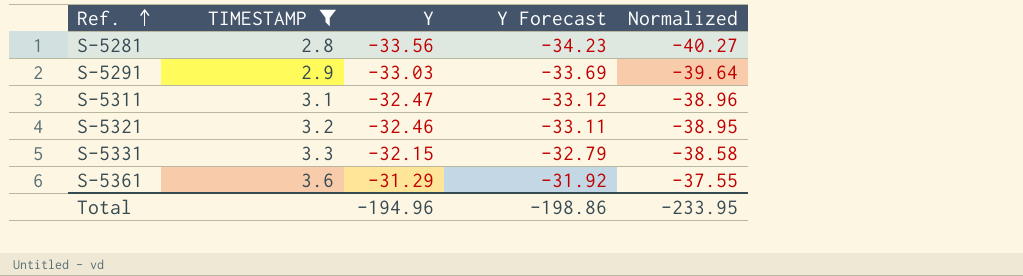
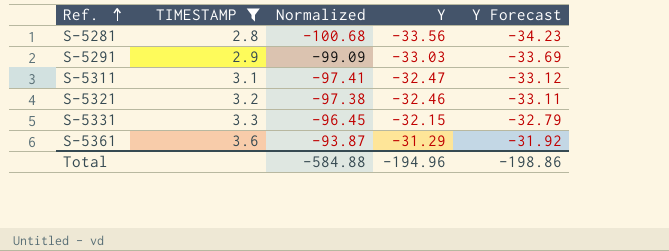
column Normalized | formula: [Y] * 1.2 -> [Y] * 3
column Normalized | position: 5 -> 3
Total | Normalized: -233.95 -> -584.88

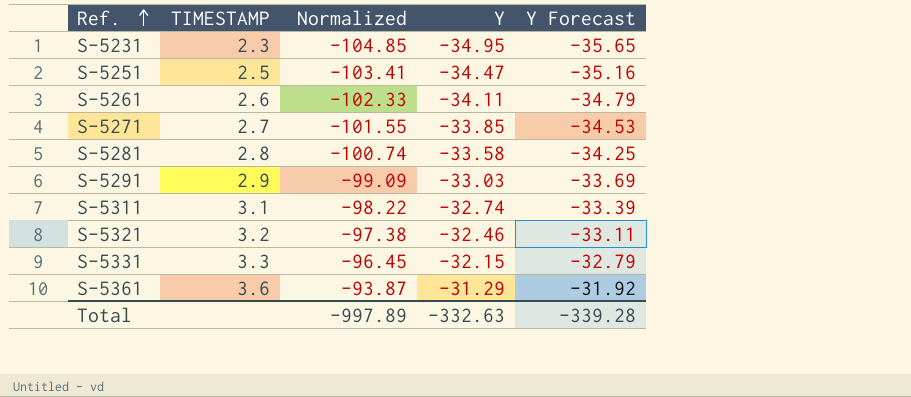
filter: TIMESTAMP >= 2.8 -> none
S-5281 | Normalized: -100.68 -> -100.74
S-5281 | Y: -33.56 -> -33.58
S-5281 | Y Forecast: -34.23 -> -34.25
S-5311 | Normalized: -97.41 -> -98.22
S-5311 | Y: -32.47 -> -32.74
S-5311 | Y Forecast: -33.12 -> -33.39
Total | Normalized: -584.88 -> -997.89
Total | Y: -194.96 -> -332.63
Total | Y Forecast: -198.86 -> -339.28

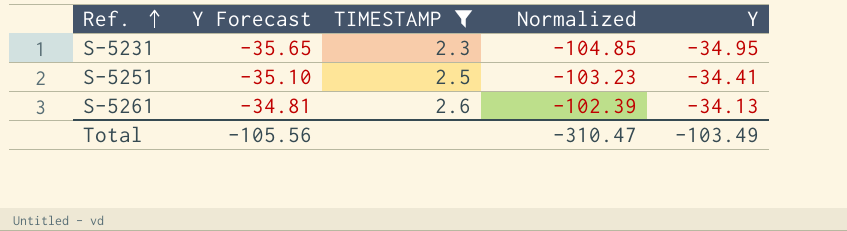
filter: none -> TIMESTAMP <= 2.6
column Y Forecast | position: 5 -> 2
S-5251 | Y Forecast: -35.16 -> -35.10
S-5251 | Normalized: -103.41 -> -103.23
S-5251 | Y: -34.47 -> -34.41
S-5261 | Y Forecast: -34.79 -> -34.81
S-5261 | Normalized: -102.33 -> -102.39
S-5261 | Y: -34.11 -> -34.13
Total | Y Forecast: -339.28 -> -105.56
Total | Normalized: -997.89 -> -310.47
Total | Y: -332.63 -> -103.49

